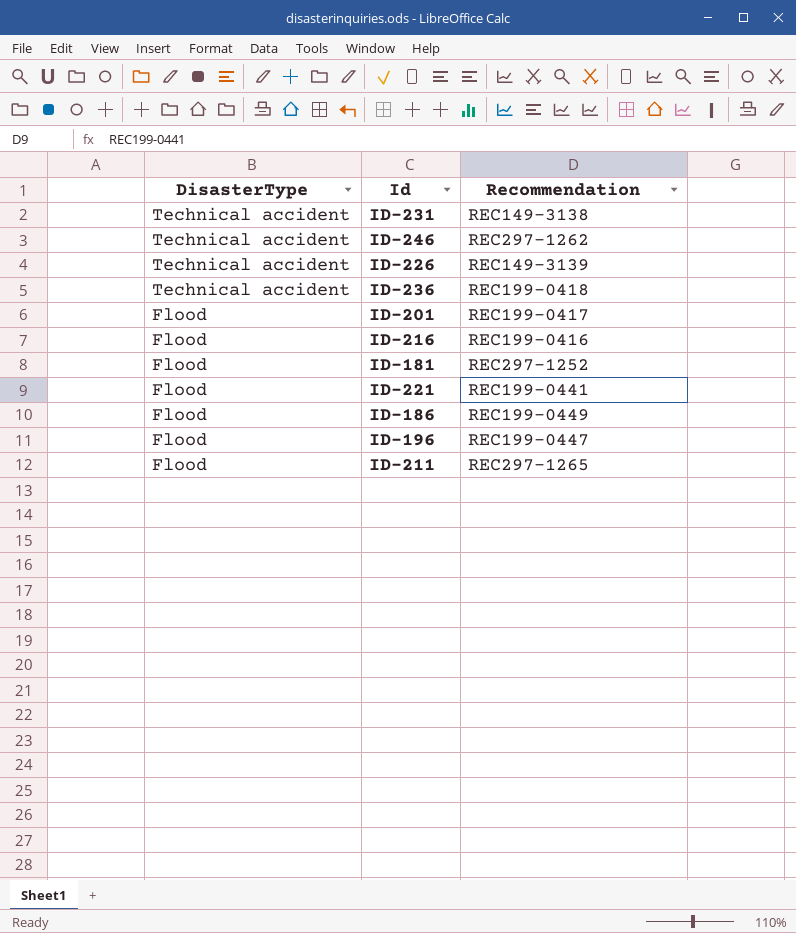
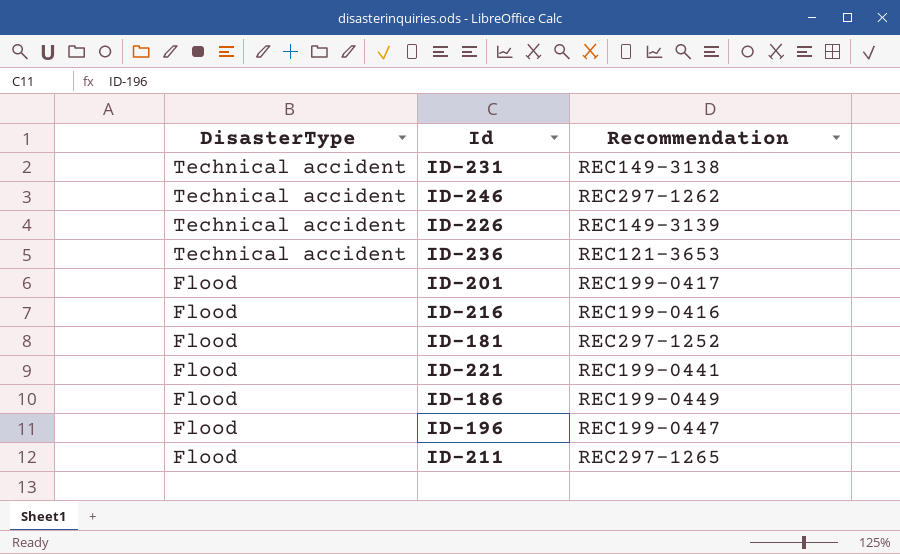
ID-236 | Recommendation: REC199-0418 -> REC121-3653

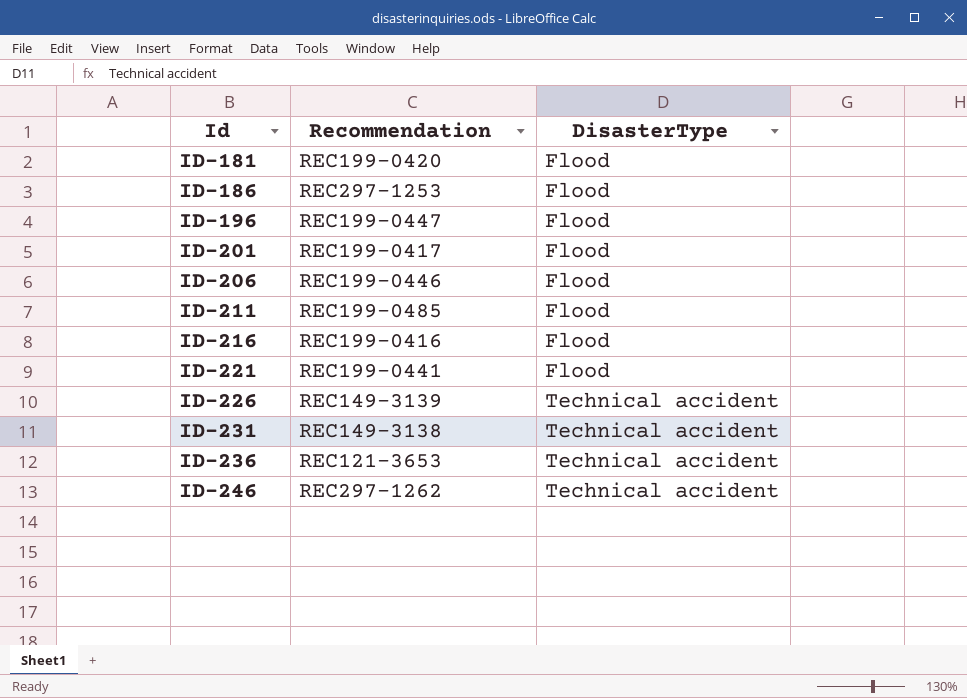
row order: DisasterType descending -> Id ascending
column DisasterType | position: 1 -> 3
ID-181 | Recommendation: REC297-1252 -> REC199-0420
ID-186 | Recommendation: REC199-0449 -> REC297-1253
row ID-206: none -> REC199-0446 | Flood
ID-211 | Recommendation: REC297-1265 -> REC199-0485

